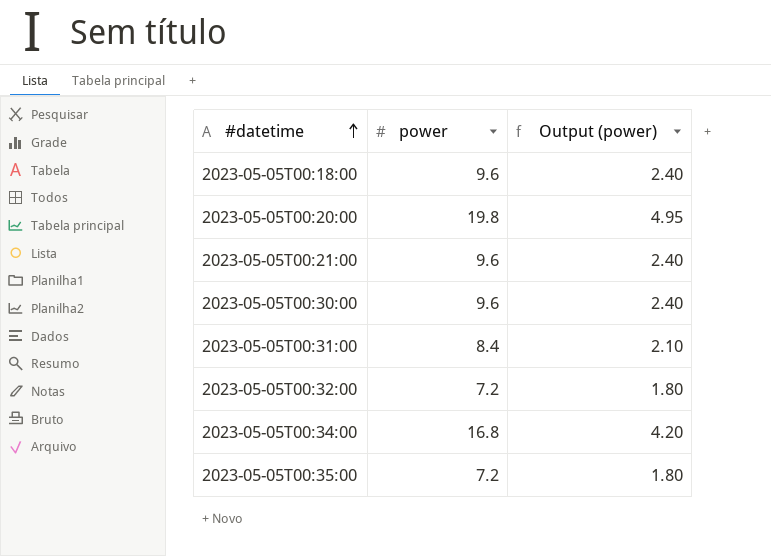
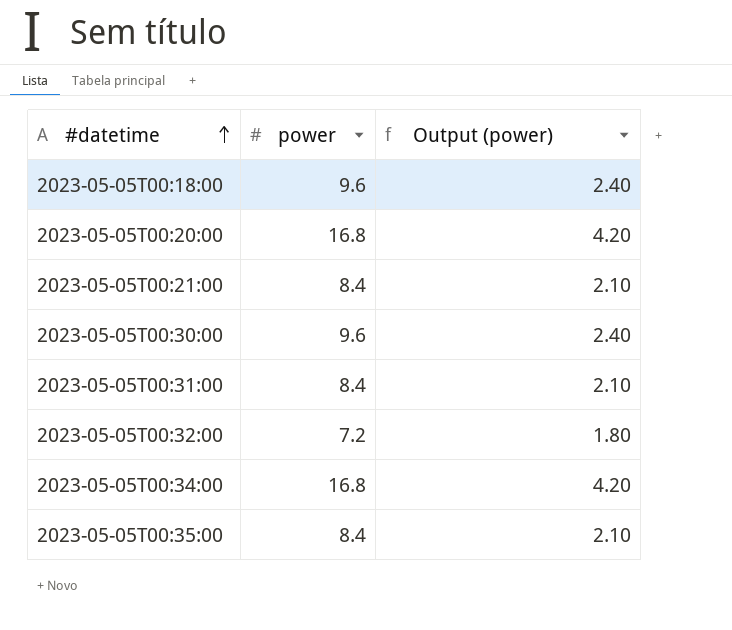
2023-05-05T00:20:00 | power: 19.8 -> 16.8
2023-05-05T00:20:00 | Output (power): 4.95 -> 4.20
2023-05-05T00:21:00 | power: 9.6 -> 8.4
2023-05-05T00:21:00 | Output (power): 2.40 -> 2.10
2023-05-05T00:35:00 | power: 7.2 -> 8.4
2023-05-05T00:35:00 | Output (power): 1.80 -> 2.10

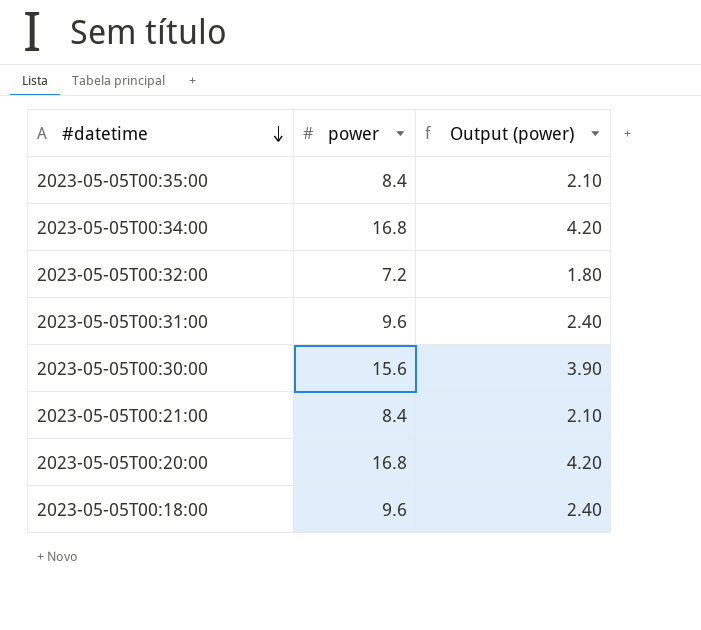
row order: #datetime ascending -> #datetime descending
2023-05-05T00:31:00 | power: 8.4 -> 9.6
2023-05-05T00:31:00 | Output (power): 2.10 -> 2.40
2023-05-05T00:30:00 | power: 9.6 -> 15.6
2023-05-05T00:30:00 | Output (power): 2.40 -> 3.90

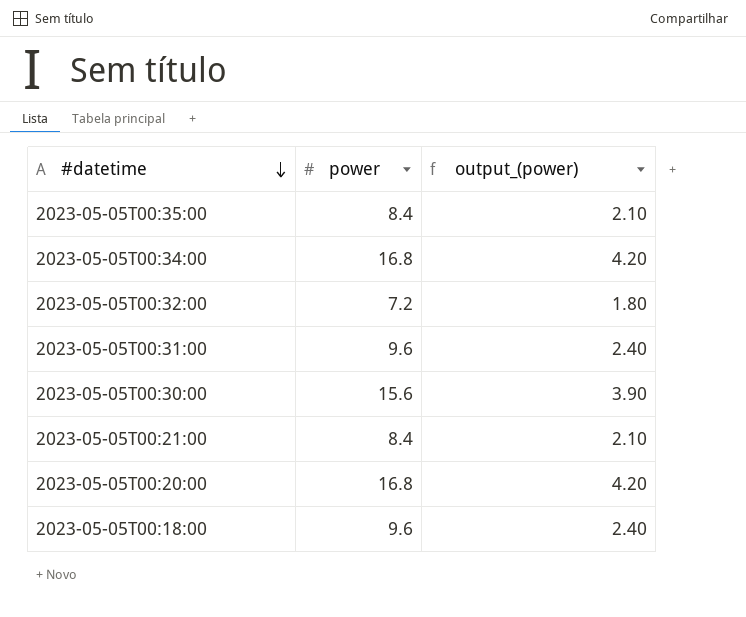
column name: Output (power) -> output_(power)

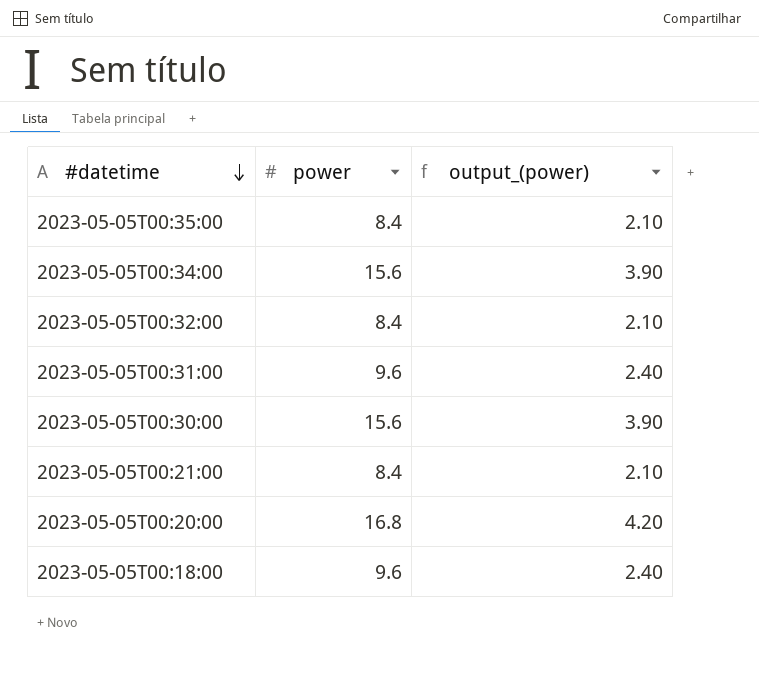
2023-05-05T00:34:00 | power: 16.8 -> 15.6
2023-05-05T00:34:00 | output_(power): 4.20 -> 3.90
2023-05-05T00:32:00 | power: 7.2 -> 8.4
2023-05-05T00:32:00 | output_(power): 1.80 -> 2.10

